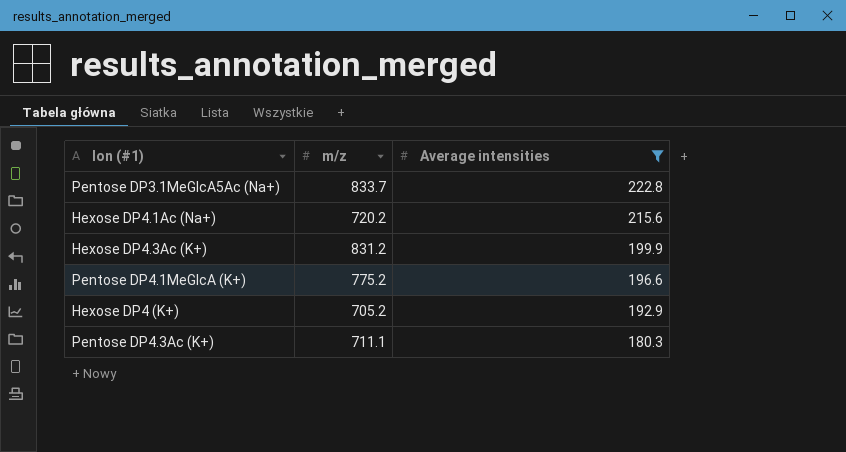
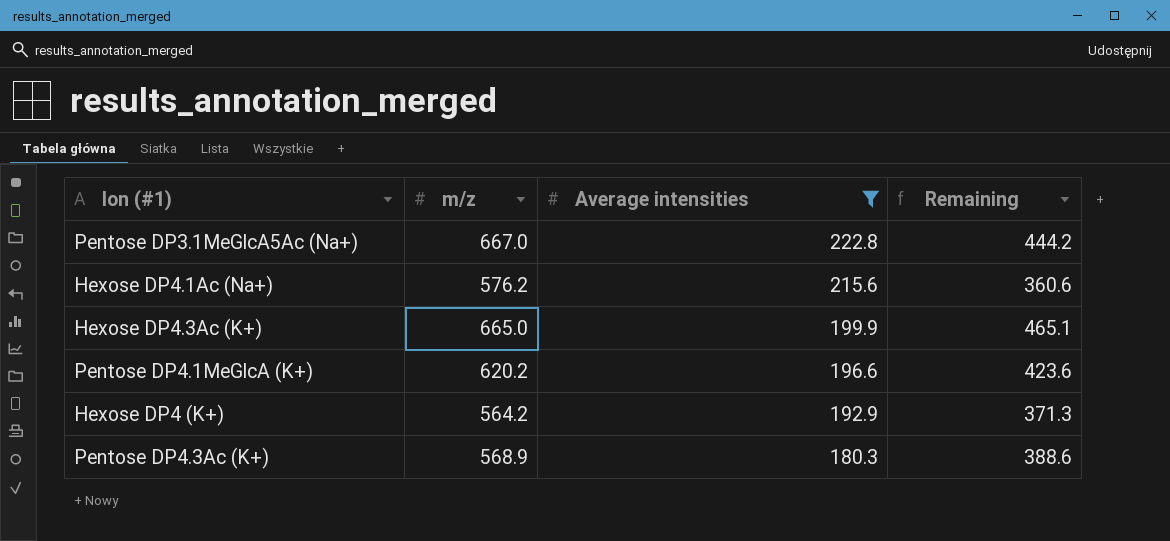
column Remaining | formula: none -> [m/z] - [Average intensities]
Pentose DP3.1MeGlcA5Ac (Na+) | m/z: 833.7 -> 667.0
Hexose DP4.1Ac (Na+) | m/z: 720.2 -> 576.2
Hexose DP4.3Ac (K+) | m/z: 831.2 -> 665.0
Pentose DP4.1MeGlcA (K+) | m/z: 775.2 -> 620.2
Hexose DP4 (K+) | m/z: 705.2 -> 564.2
Pentose DP4.3Ac (K+) | m/z: 711.1 -> 568.9

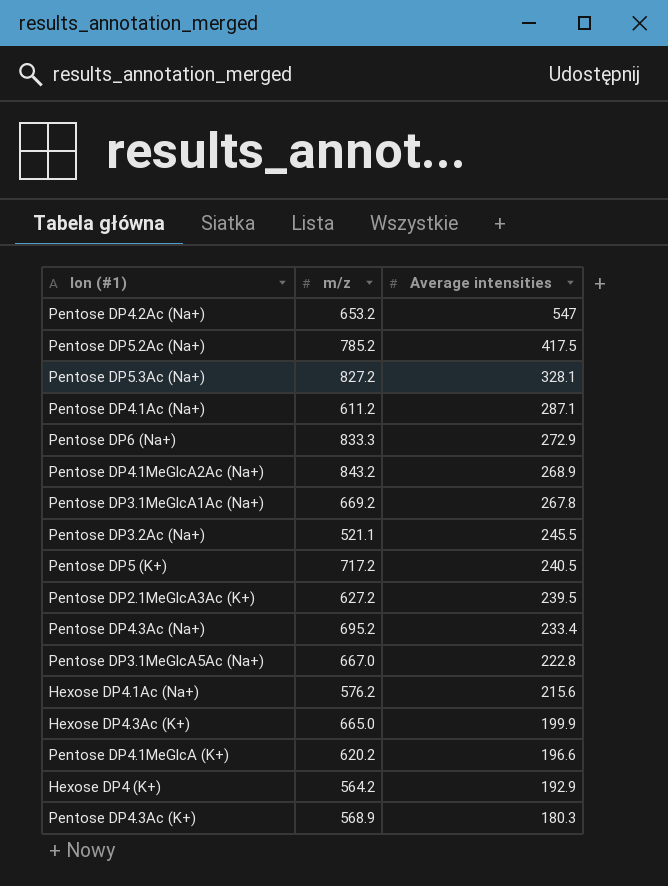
filter: Average intensities <= 222.8 -> none
column Remaining | formula: [m/z] - [Average intensities] -> none

